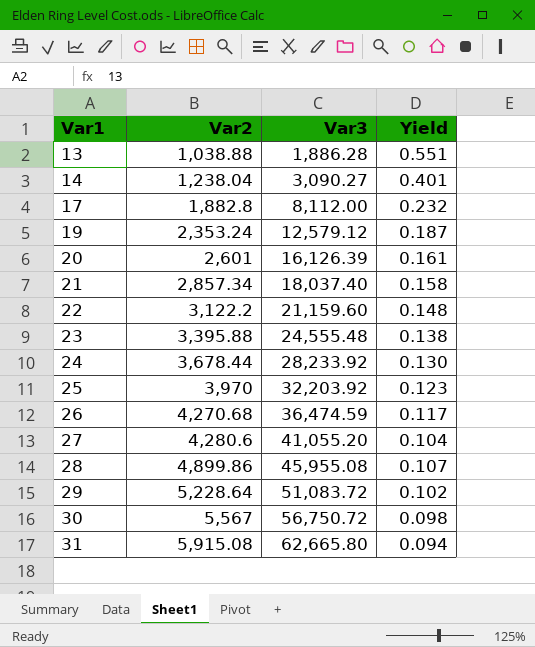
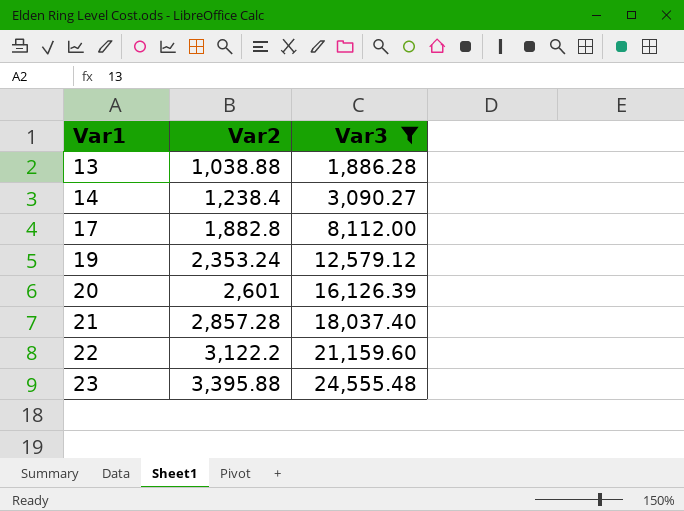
filter: none -> Var3 <= 24,555.48
column Yield | formula: [Var2] / [Var3] -> none
14 | Var2: 1,238.04 -> 1,238.4
21 | Var2: 2,857.34 -> 2,857.28

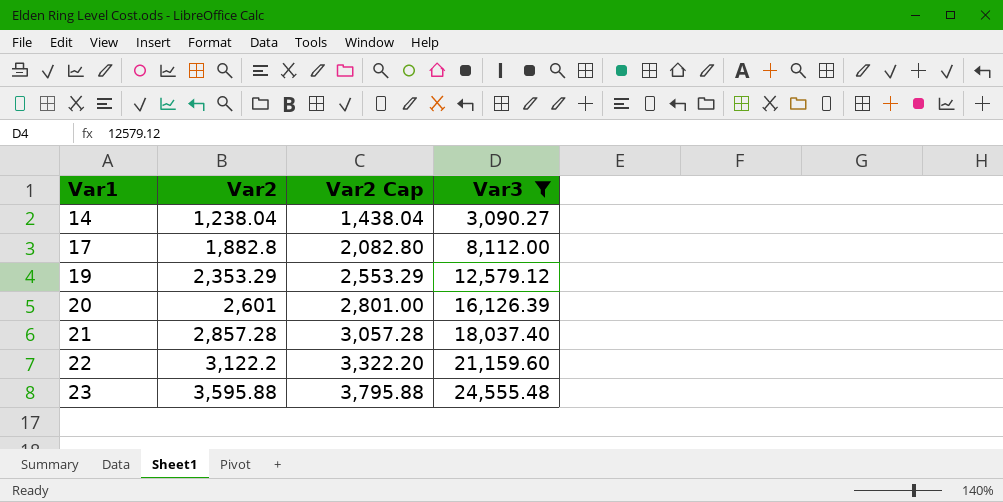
column Var2 Cap | formula: none -> [Var2] + 200
row 13: 1,038.88 | 1,886.28 -> none
14 | Var2: 1,238.4 -> 1,238.04
19 | Var2: 2,353.24 -> 2,353.29
23 | Var2: 3,395.88 -> 3,595.88

